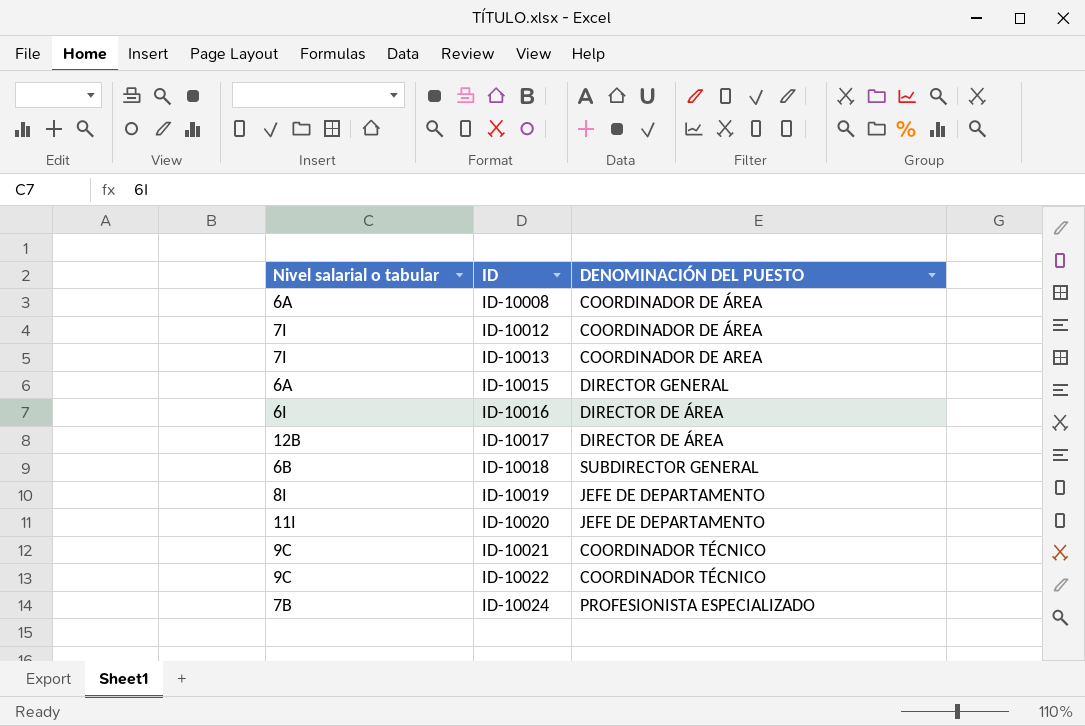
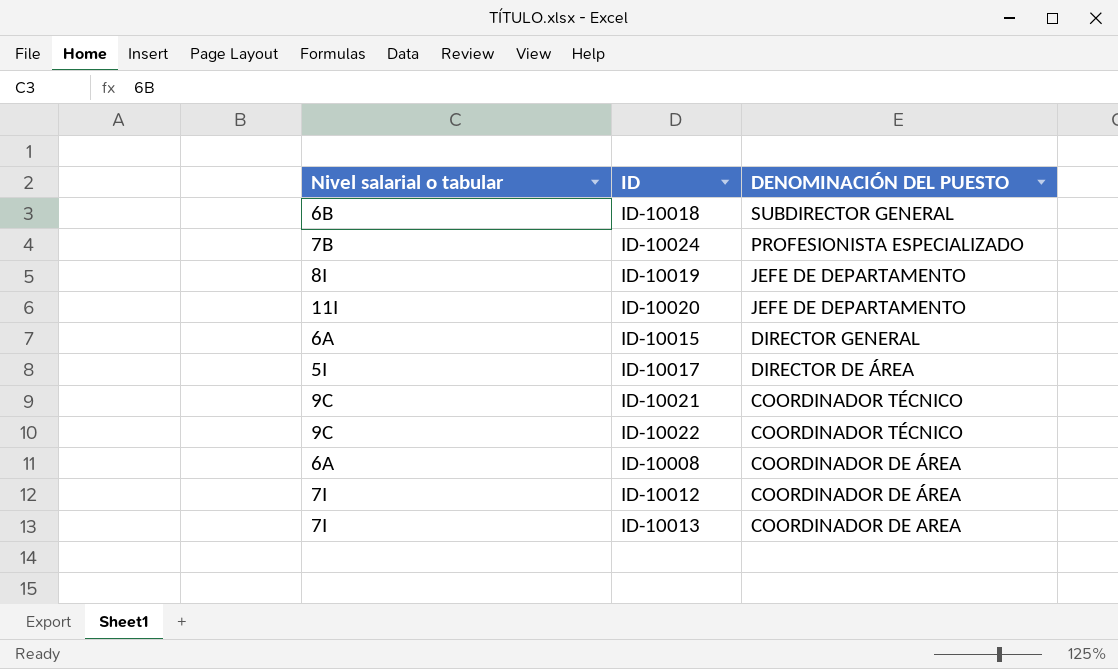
row order: ID ascending -> DENOMINACIÓN DEL PUESTO descending
row ID-10016: 6I | DIRECTOR DE ÁREA -> none
ID-10017 | Nivel salarial o tabular: 12B -> 5I

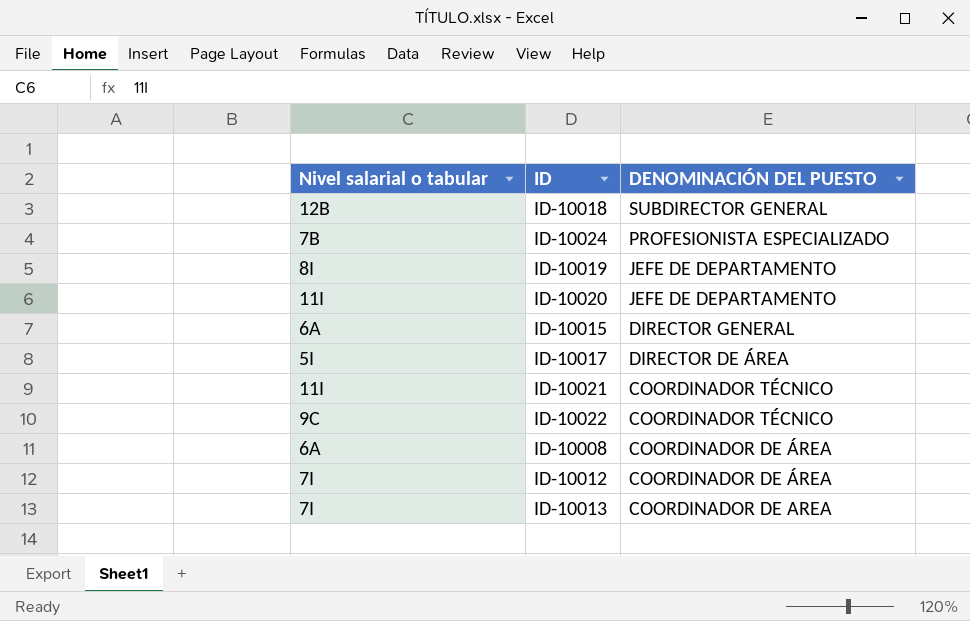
ID-10018 | Nivel salarial o tabular: 6B -> 12B
ID-10021 | Nivel salarial o tabular: 9C -> 11I

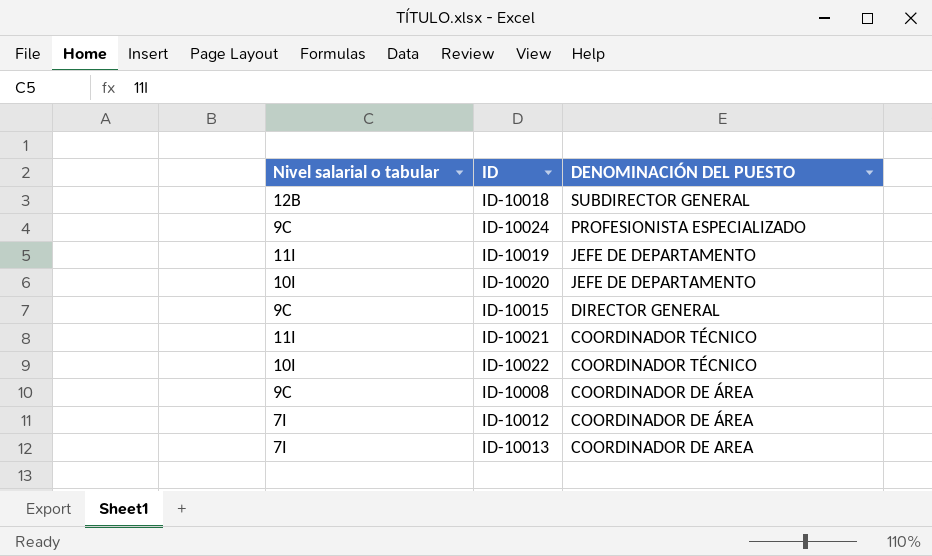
row ID-10017: 5I | DIRECTOR DE ÁREA -> none
ID-10024 | Nivel salarial o tabular: 7B -> 9C
ID-10019 | Nivel salarial o tabular: 8I -> 11I
ID-10020 | Nivel salarial o tabular: 11I -> 10I
ID-10015 | Nivel salarial o tabular: 6A -> 9C
ID-10022 | Nivel salarial o tabular: 9C -> 10I
ID-10008 | Nivel salarial o tabular: 6A -> 9C

